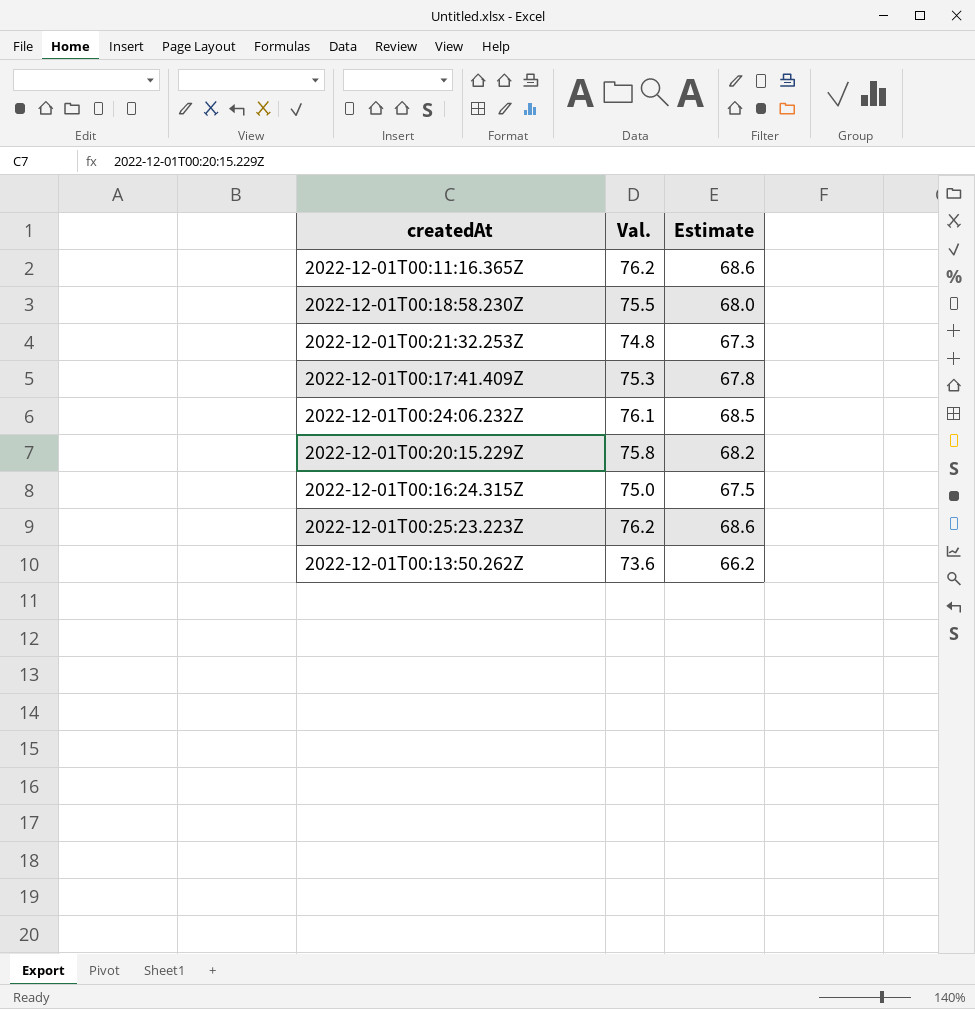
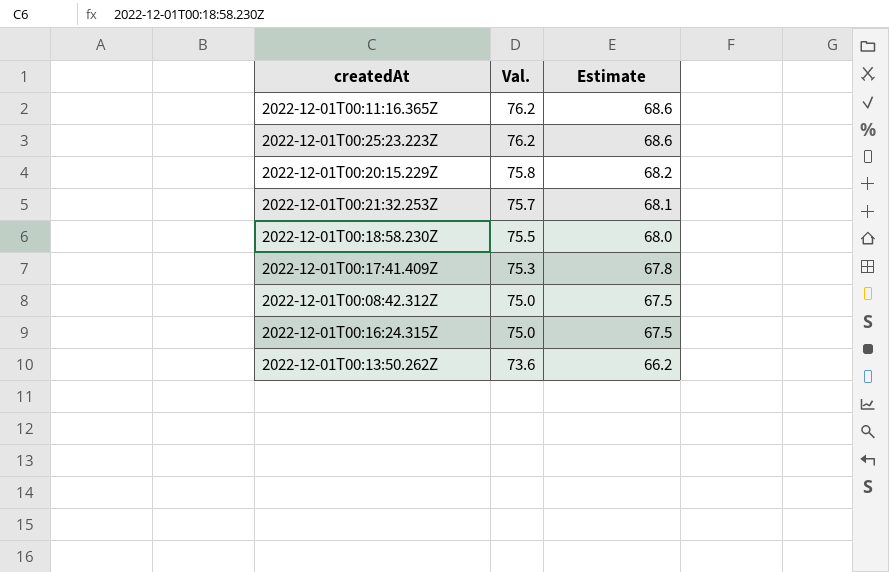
row order: none -> Val. descending
row 2022-12-01T00:24:06.232Z: 76.1 | 68.5 -> none
2022-12-01T00:21:32.253Z | Val.: 74.8 -> 75.7
2022-12-01T00:21:32.253Z | Estimate: 67.3 -> 68.1
row 2022-12-01T00:08:42.312Z: none -> 75.0 | 67.5

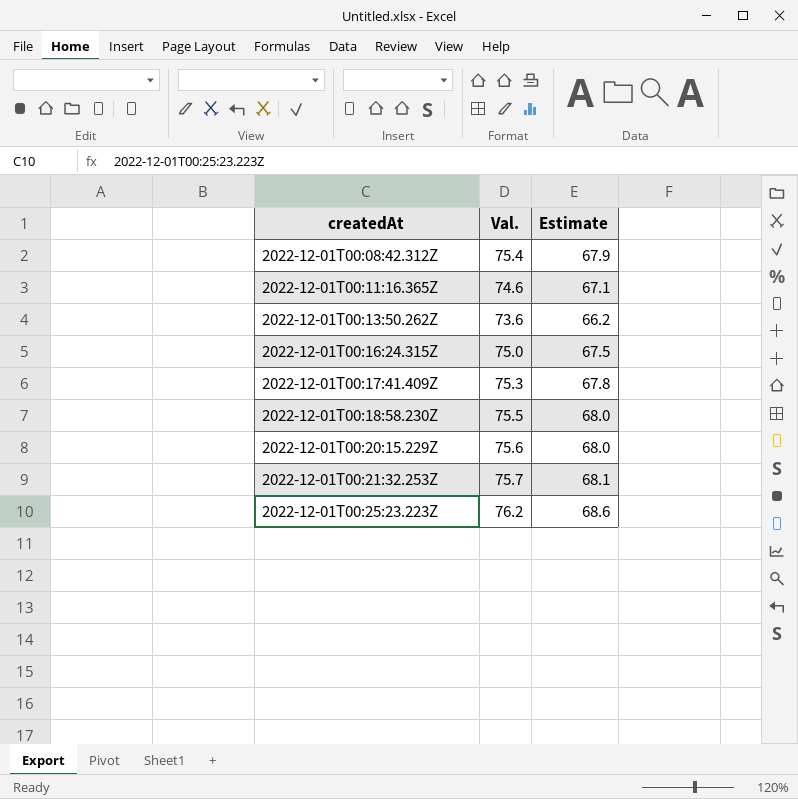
row order: Val. descending -> createdAt ascending
2022-12-01T00:08:42.312Z | Val.: 75.0 -> 75.4
2022-12-01T00:08:42.312Z | Estimate: 67.5 -> 67.9
2022-12-01T00:11:16.365Z | Val.: 76.2 -> 74.6
2022-12-01T00:11:16.365Z | Estimate: 68.6 -> 67.1
2022-12-01T00:20:15.229Z | Val.: 75.8 -> 75.6
2022-12-01T00:20:15.229Z | Estimate: 68.2 -> 68.0

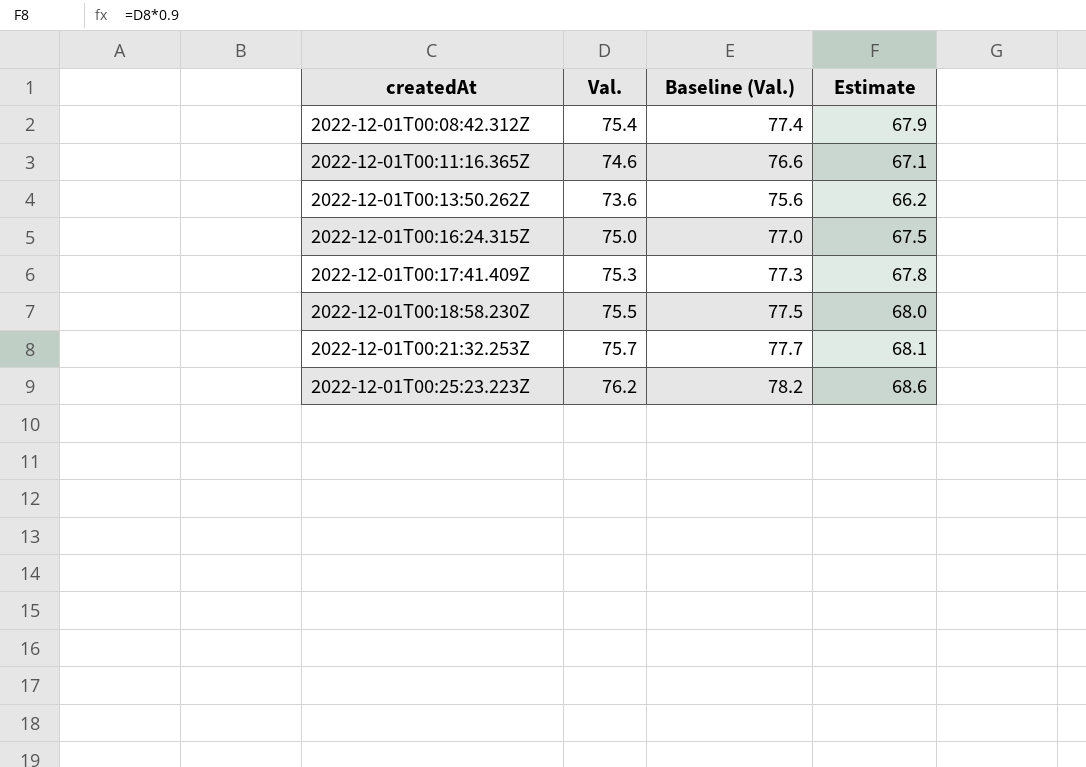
column Baseline (Val.) | formula: none -> [Val.] + 2
row 2022-12-01T00:20:15.229Z: 75.6 | 68.0 -> none

